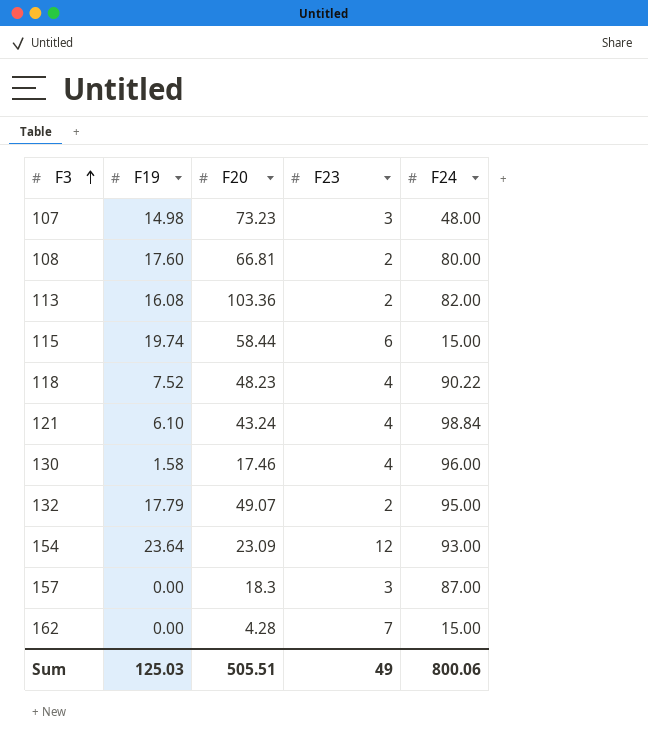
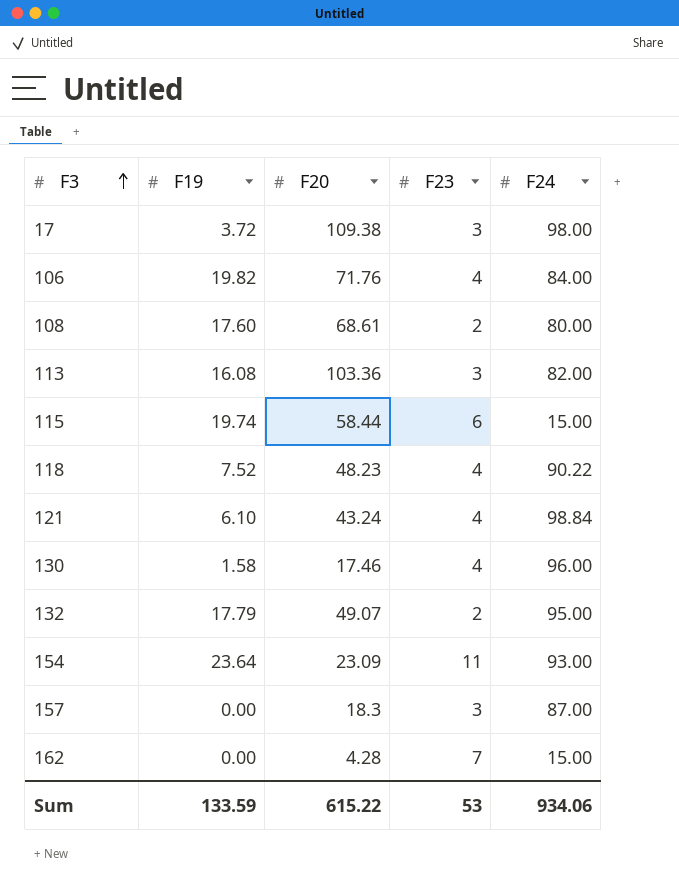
row 107: 14.98 | 73.23 | 3 | 48.00 -> none
row 17: none -> 3.72 | 109.38 | 3 | 98.00
row 106: none -> 19.82 | 71.76 | 4 | 84.00
108 | F20: 66.81 -> 68.61
113 | F23: 2 -> 3
154 | F23: 12 -> 11
Sum | F19: 125.03 -> 133.59
Sum | F20: 505.51 -> 615.22
Sum | F23: 49 -> 53
Sum | F24: 800.06 -> 934.06

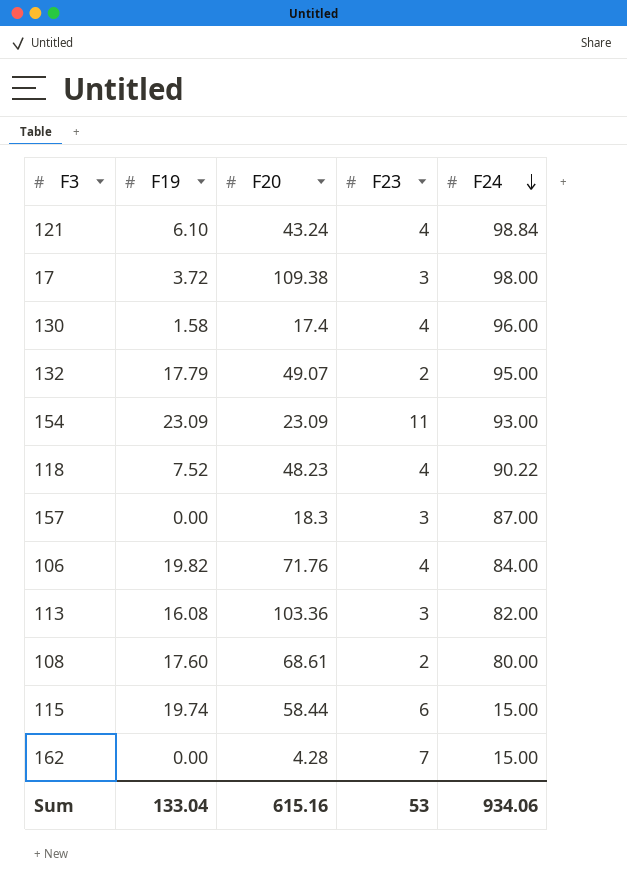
row order: F3 ascending -> F24 descending
130 | F20: 17.46 -> 17.4
154 | F19: 23.64 -> 23.09
Sum | F19: 133.59 -> 133.04
Sum | F20: 615.22 -> 615.16

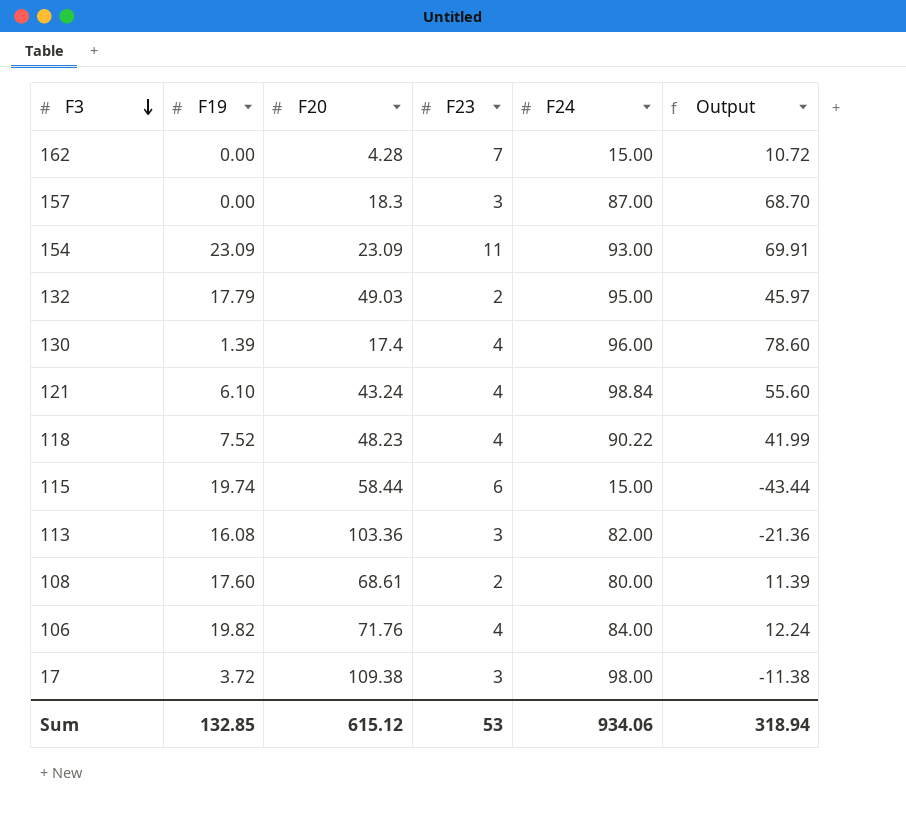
row order: F24 descending -> F3 descending
column Output | formula: none -> [F24] - [F20]
132 | F20: 49.07 -> 49.03
130 | F19: 1.58 -> 1.39
Sum | F19: 133.04 -> 132.85
Sum | F20: 615.16 -> 615.12

